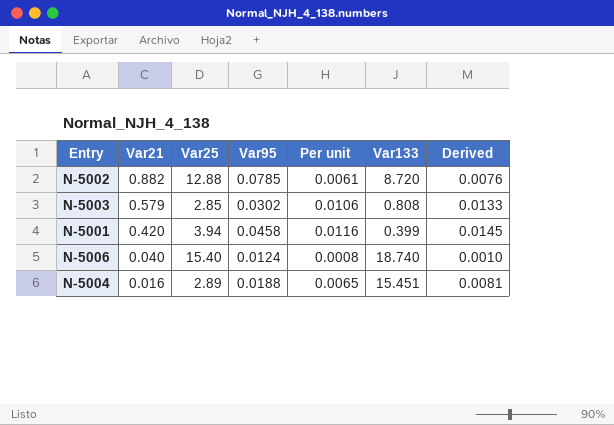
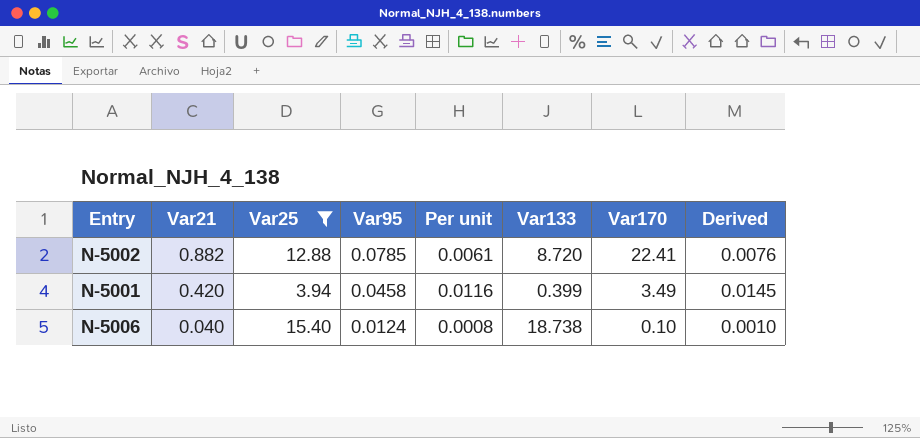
filter: none -> Var25 >= 3.94
column Var170 | position: none -> 7
N-5006 | Var133: 18.740 -> 18.738

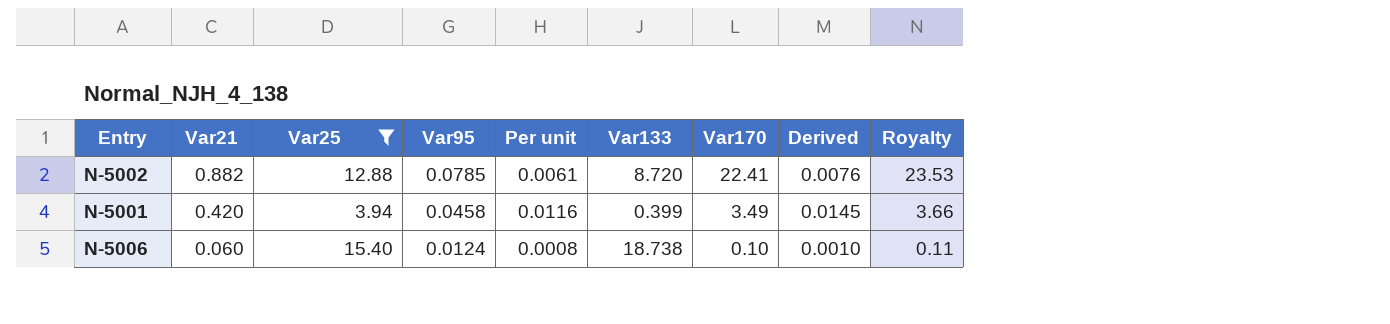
column Royalty | formula: none -> [Var170] * 1.05
N-5006 | Var21: 0.040 -> 0.060

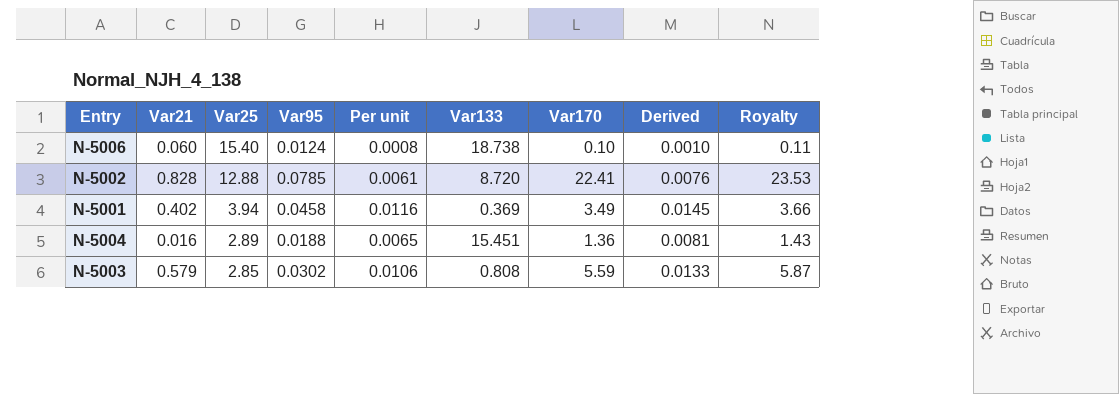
filter: Var25 >= 3.94 -> none
row order: Var21 descending -> Var25 descending
N-5002 | Var21: 0.882 -> 0.828
N-5001 | Var21: 0.420 -> 0.402
N-5001 | Var133: 0.399 -> 0.369

